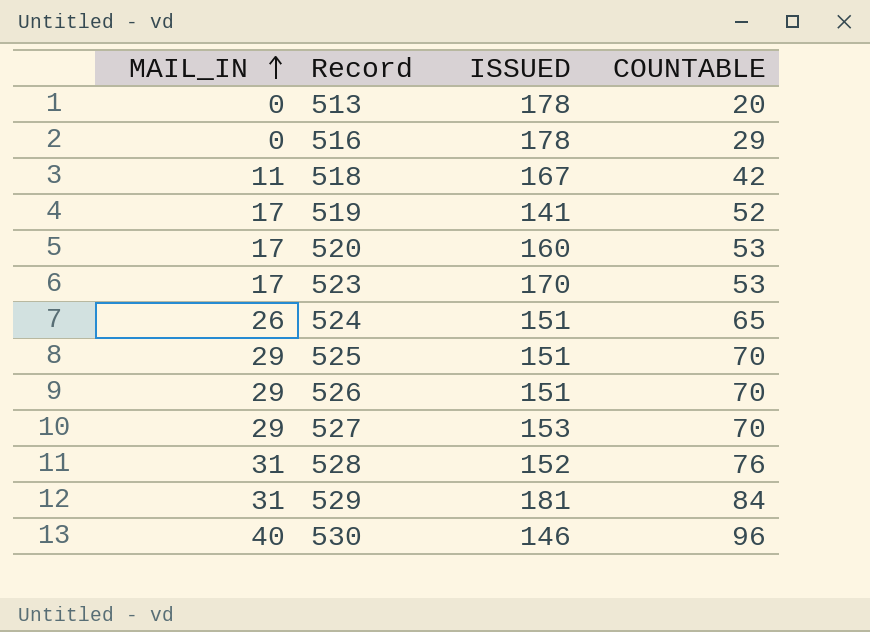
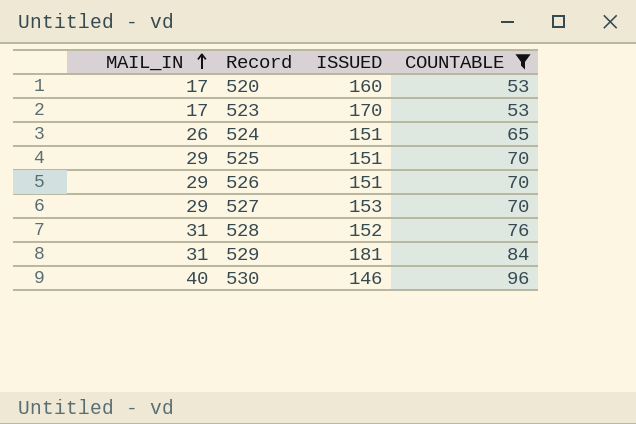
filter: none -> COUNTABLE >= 53

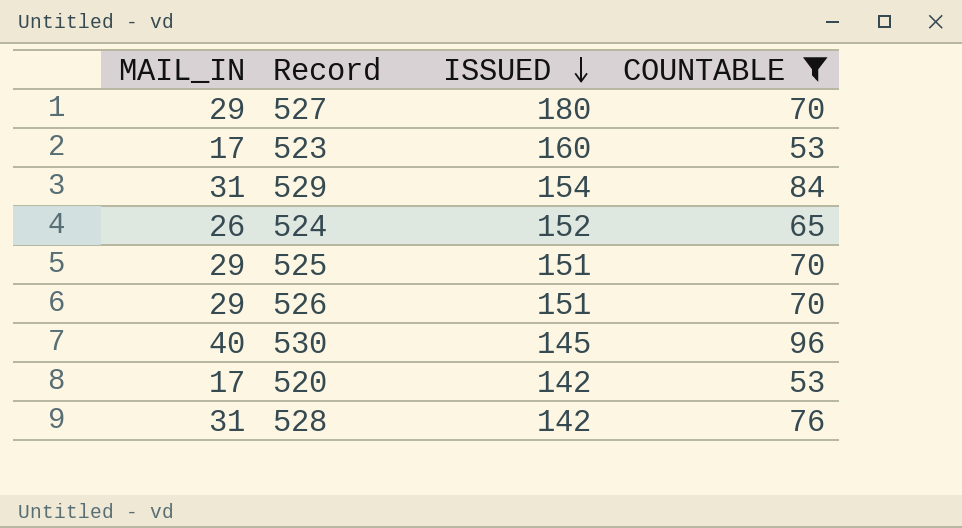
row order: MAIL_IN ascending -> ISSUED descending
527 | ISSUED: 153 -> 180
523 | ISSUED: 170 -> 160
529 | ISSUED: 181 -> 154
524 | ISSUED: 151 -> 152
530 | ISSUED: 146 -> 145
520 | ISSUED: 160 -> 142
528 | ISSUED: 152 -> 142

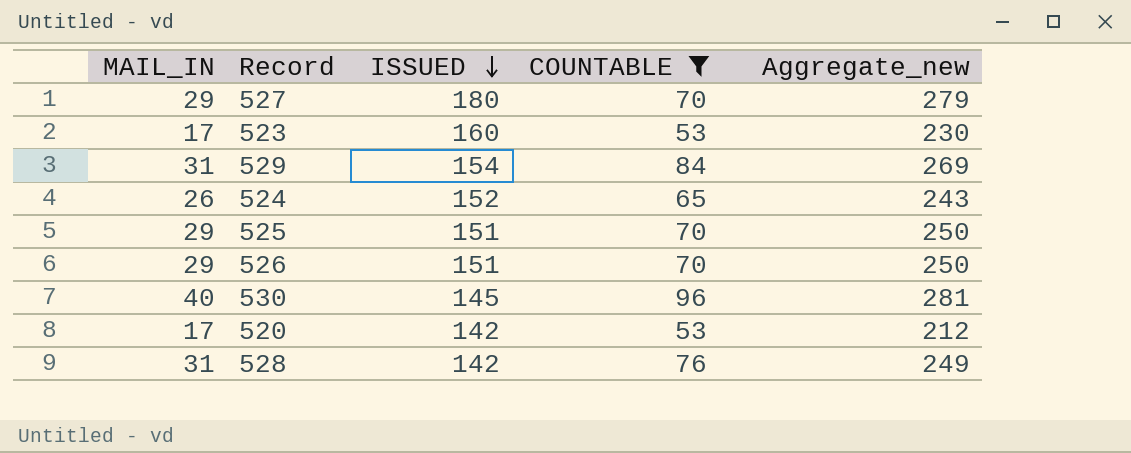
column Aggregate_new | formula: none -> [MAIL_IN] + [ISSUED] + [COUNTABLE]

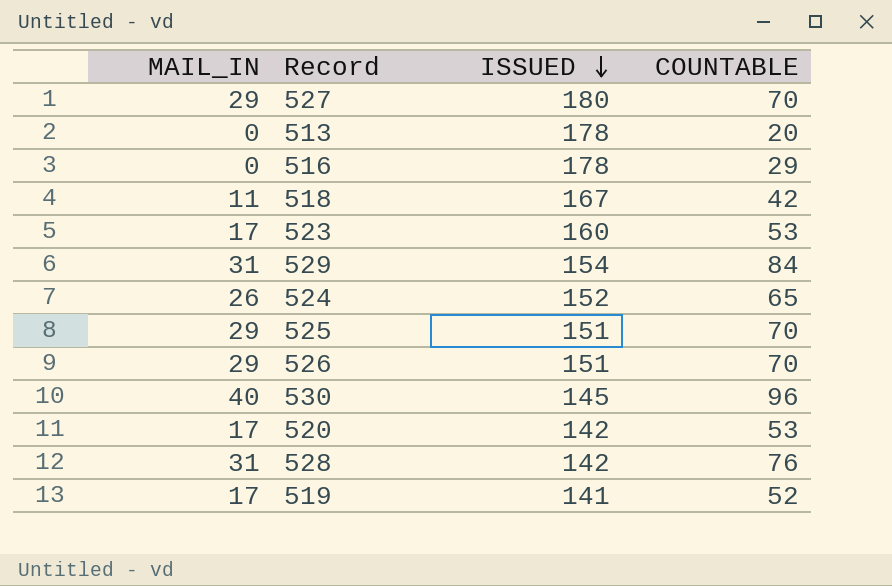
filter: COUNTABLE >= 53 -> none
column Aggregate_new | formula: [MAIL_IN] + [ISSUED] + [COUNTABLE] -> none

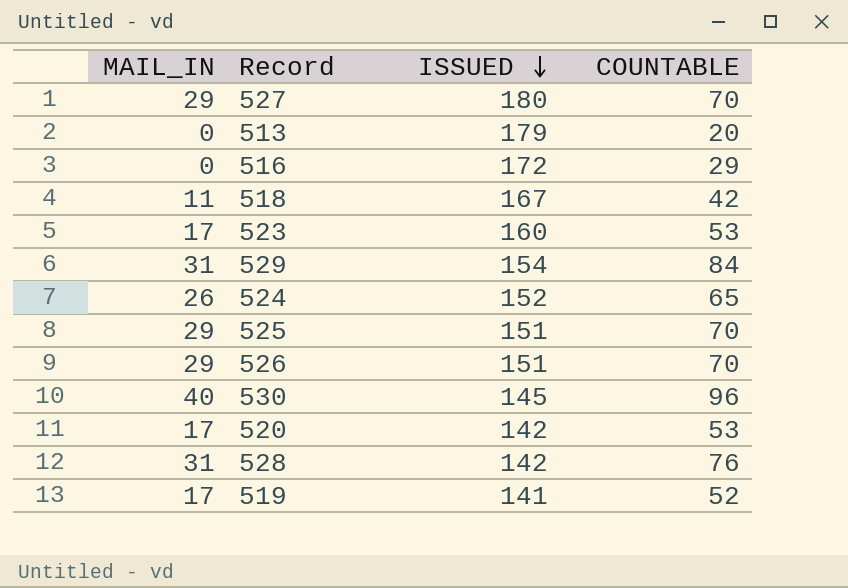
513 | ISSUED: 178 -> 179
516 | ISSUED: 178 -> 172

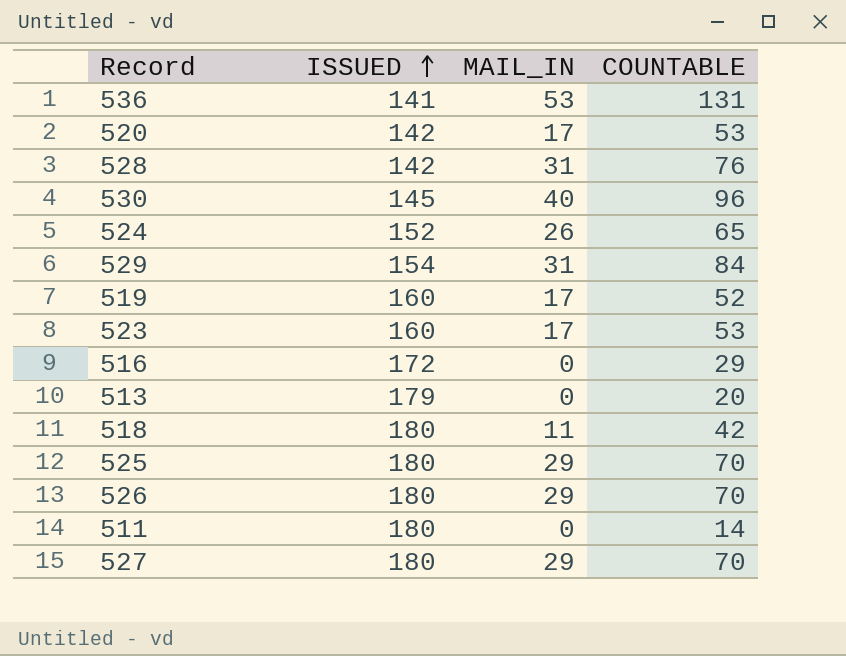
row order: ISSUED descending -> ISSUED ascending
column MAIL_IN | position: 1 -> 3
row 536: none -> 141 | 53 | 131
519 | ISSUED: 141 -> 160
518 | ISSUED: 167 -> 180
525 | ISSUED: 151 -> 180
526 | ISSUED: 151 -> 180
row 511: none -> 180 | 0 | 14

